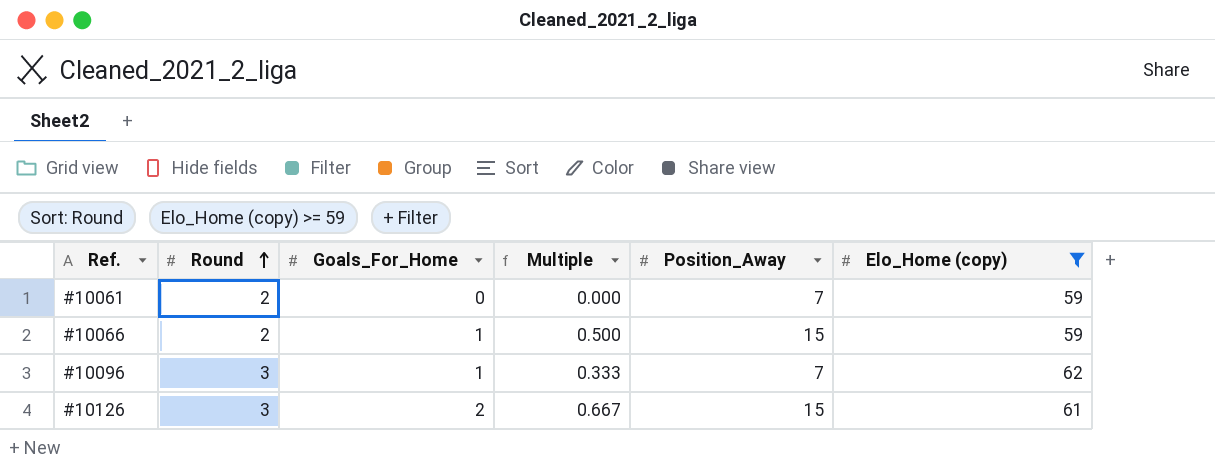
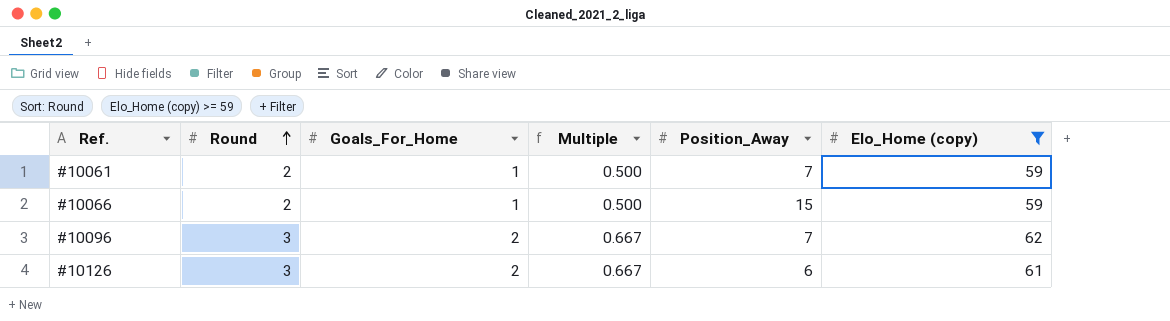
#10061 | Goals_For_Home: 0 -> 1
#10061 | Multiple: 0.000 -> 0.500
#10096 | Goals_For_Home: 1 -> 2
#10096 | Multiple: 0.333 -> 0.667
#10126 | Position_Away: 15 -> 6

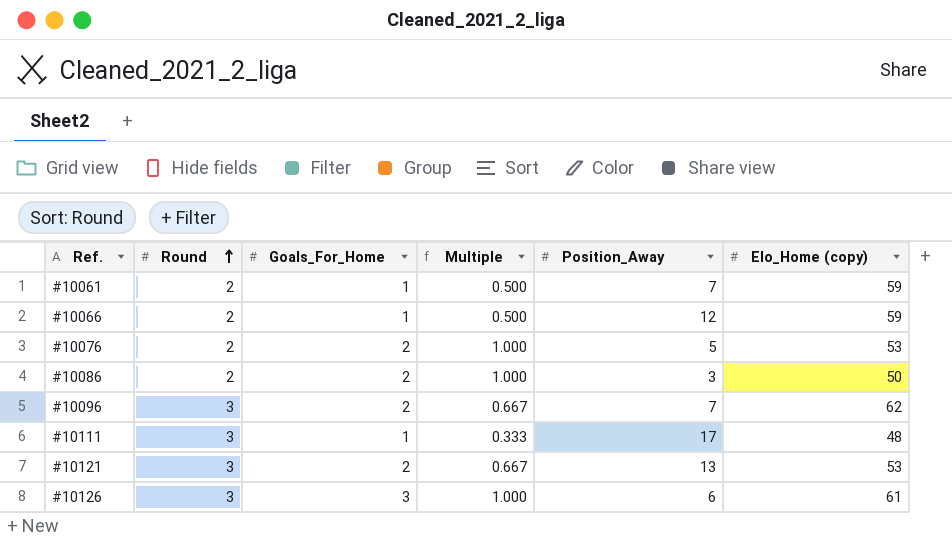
filter: Elo_Home (copy) >= 59 -> none
#10066 | Position_Away: 15 -> 12
#10126 | Goals_For_Home: 2 -> 3
#10126 | Multiple: 0.667 -> 1.000

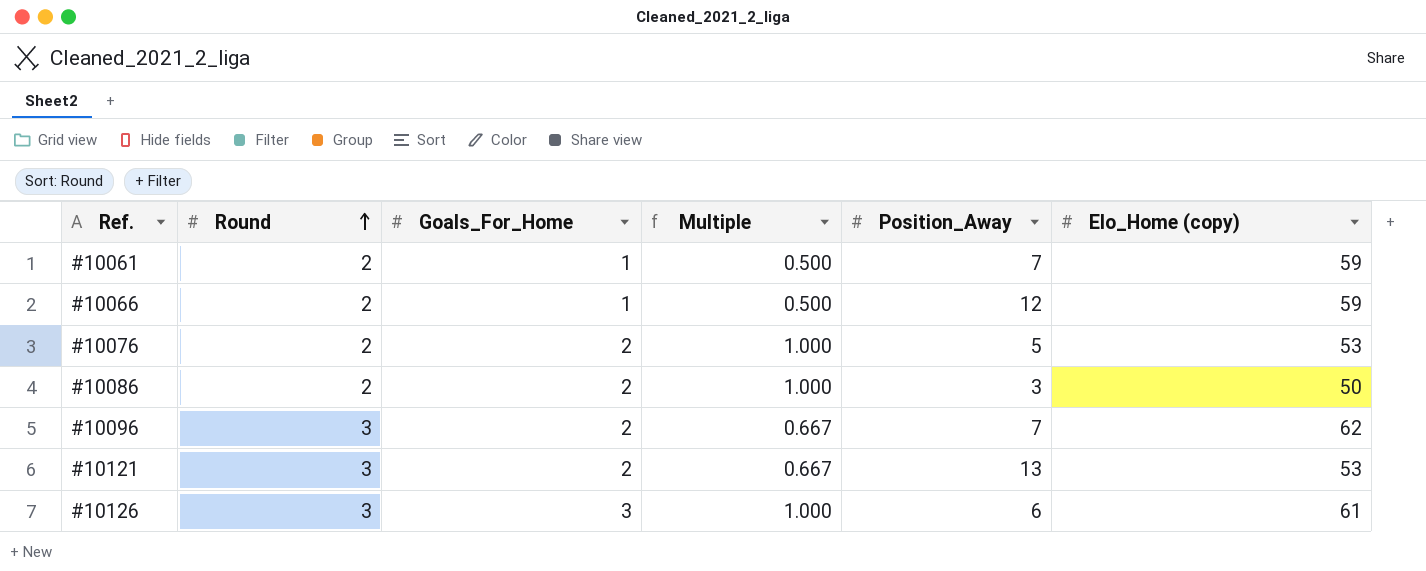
row #10111: 3 | 1 | 0.333 | 17 | 48 -> none

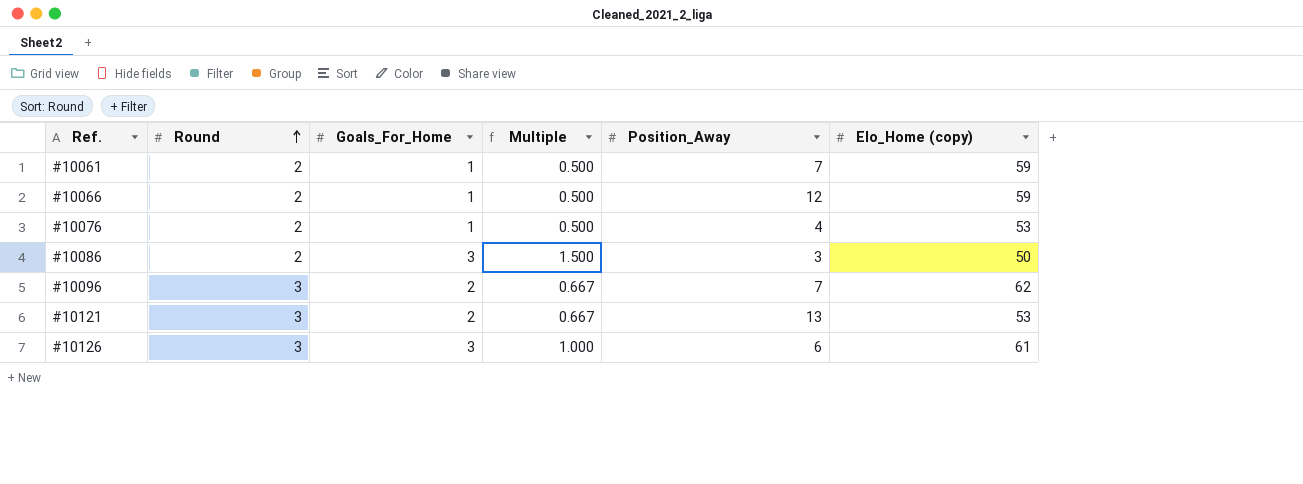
#10076 | Goals_For_Home: 2 -> 1
#10076 | Multiple: 1.000 -> 0.500
#10076 | Position_Away: 5 -> 4
#10086 | Goals_For_Home: 2 -> 3
#10086 | Multiple: 1.000 -> 1.500

